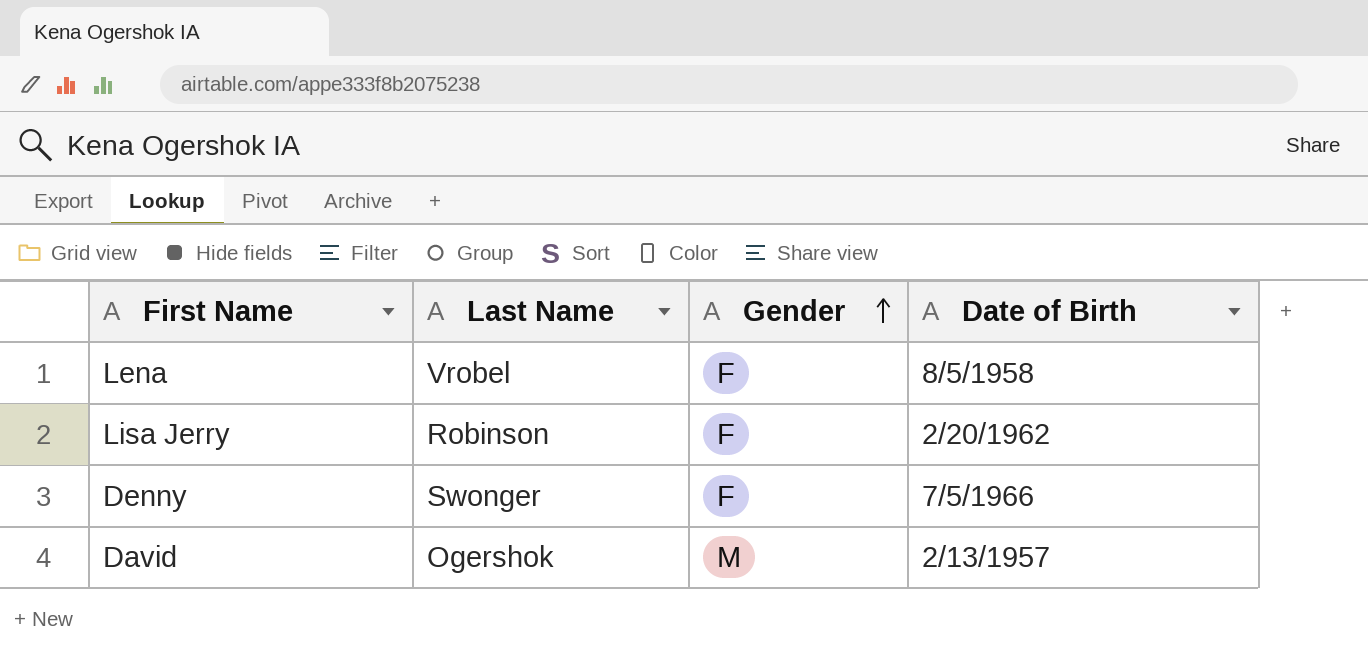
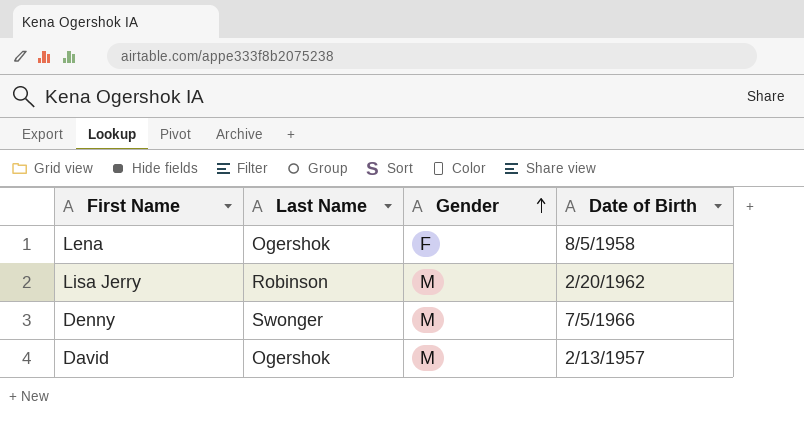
Lena | Last Name: Vrobel -> Ogershok
Lisa Jerry | Gender: F -> M
Denny | Gender: F -> M

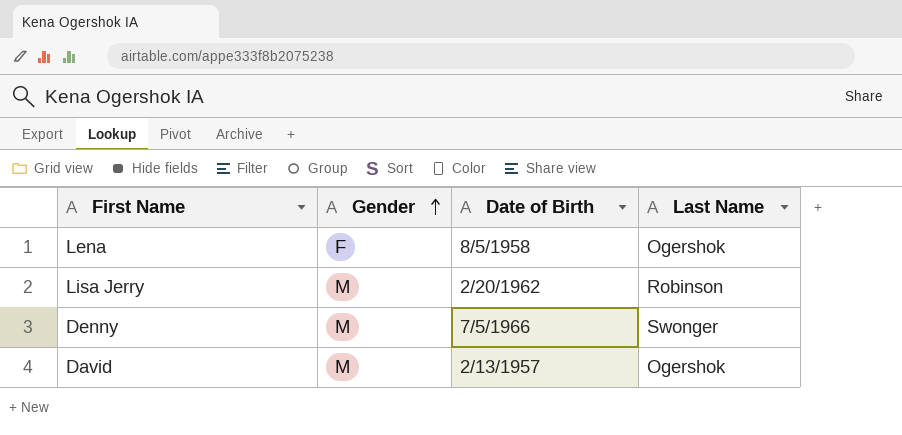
column Last Name | position: 2 -> 4

